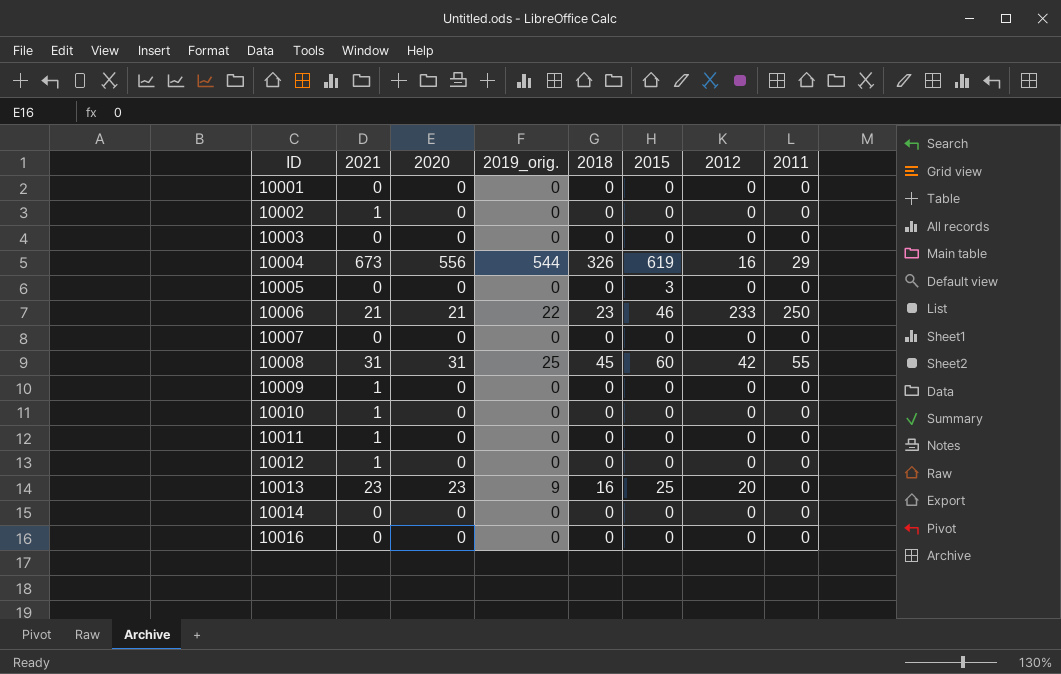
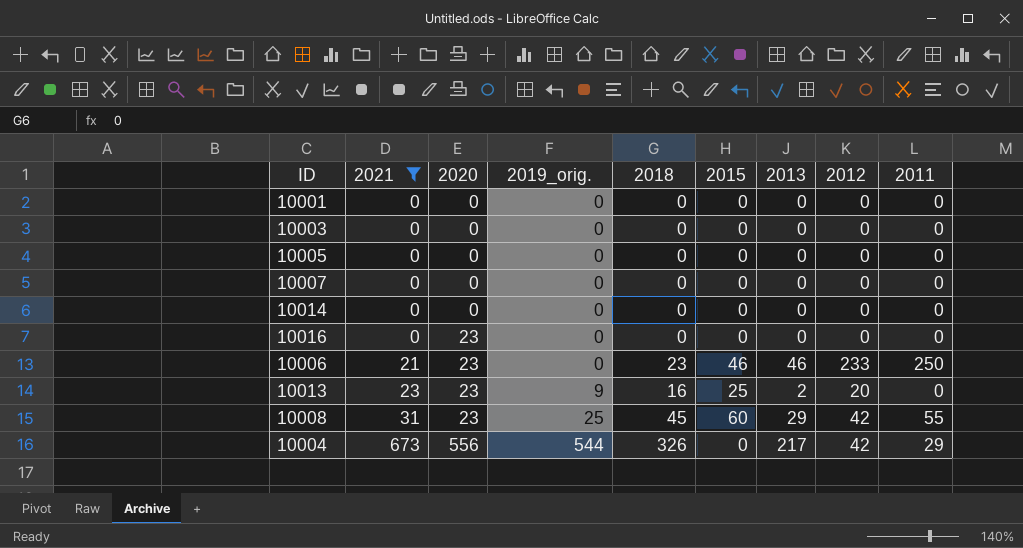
filter: none -> 2021 != 1
row order: ID ascending -> 2021 ascending
column 2013 | position: none -> 7
10005 | 2015: 3 -> 0
10016 | 2020: 0 -> 23
10006 | 2020: 21 -> 23
10006 | 2019_orig.: 22 -> 0
10008 | 2020: 31 -> 23
10004 | 2015: 619 -> 0
10004 | 2012: 16 -> 42

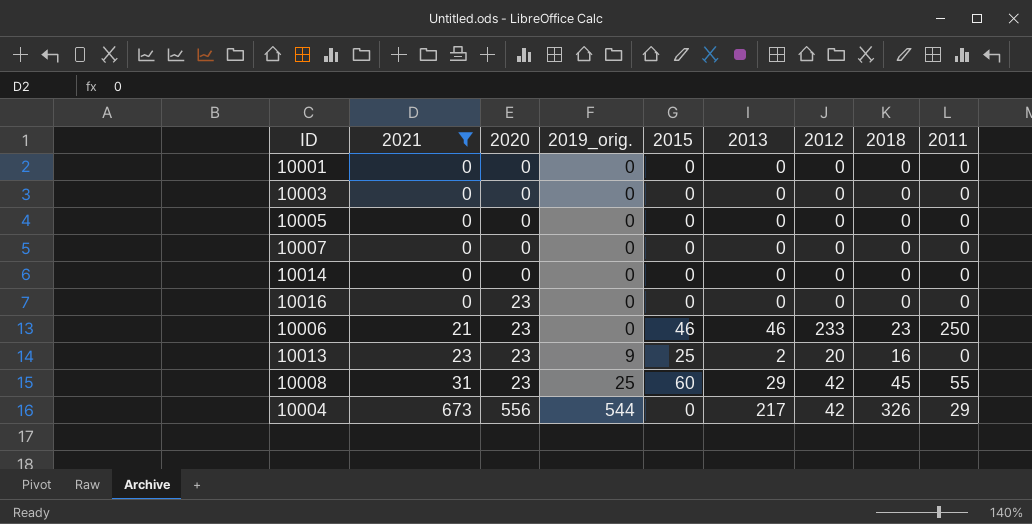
column 2018 | position: 5 -> 8

